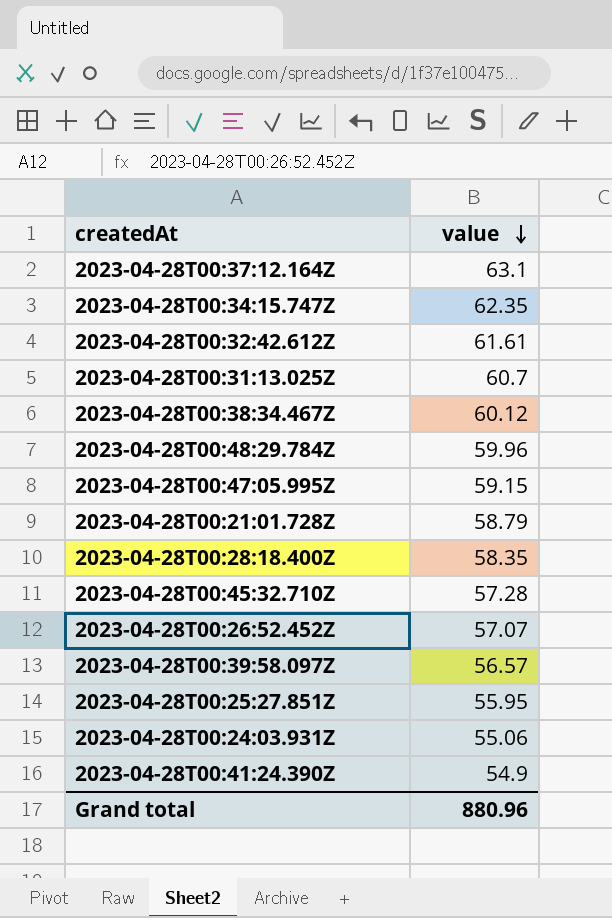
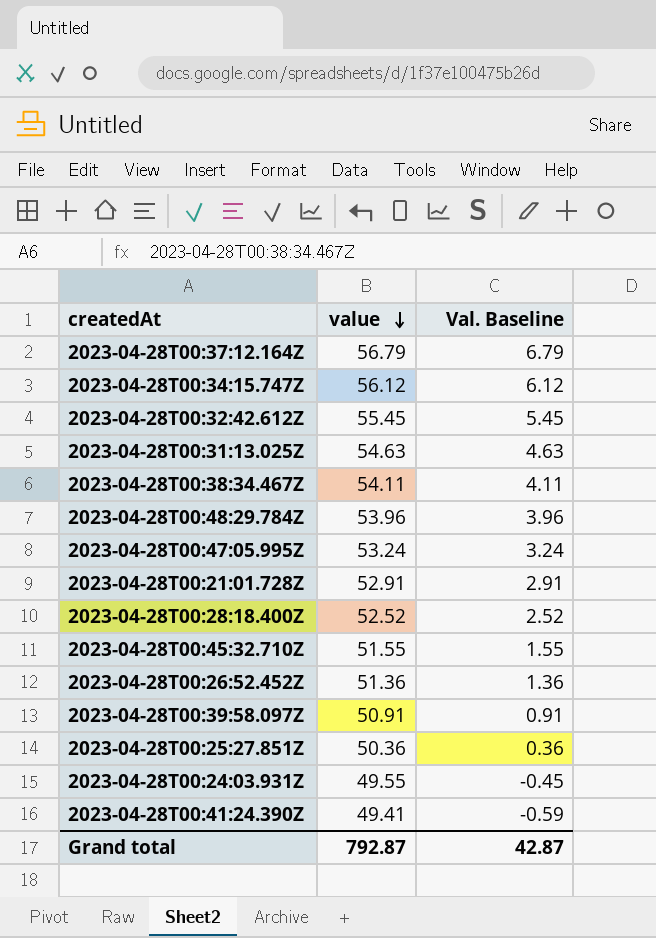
column Val. Baseline | formula: none -> [value] - 50
2023-04-28T00:37:12.164Z | value: 63.1 -> 56.79
2023-04-28T00:34:15.747Z | value: 62.35 -> 56.12
2023-04-28T00:32:42.612Z | value: 61.61 -> 55.45
2023-04-28T00:31:13.025Z | value: 60.7 -> 54.63
2023-04-28T00:38:34.467Z | value: 60.12 -> 54.11
2023-04-28T00:48:29.784Z | value: 59.96 -> 53.96
2023-04-28T00:47:05.995Z | value: 59.15 -> 53.24
2023-04-28T00:21:01.728Z | value: 58.79 -> 52.91
2023-04-28T00:28:18.400Z | value: 58.35 -> 52.52
2023-04-28T00:45:32.710Z | value: 57.28 -> 51.55
2023-04-28T00:26:52.452Z | value: 57.07 -> 51.36
2023-04-28T00:39:58.097Z | value: 56.57 -> 50.91
2023-04-28T00:25:27.851Z | value: 55.95 -> 50.36
2023-04-28T00:24:03.931Z | value: 55.06 -> 49.55
2023-04-28T00:41:24.390Z | value: 54.9 -> 49.41
Grand total | value: 880.96 -> 792.87

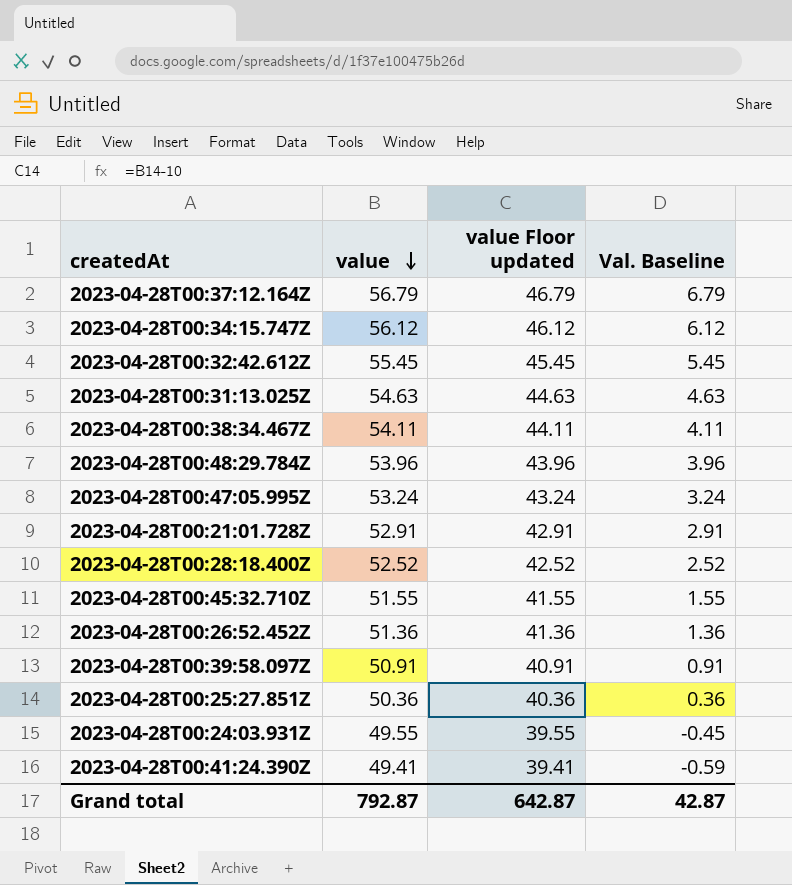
column value Floor updated | formula: none -> [value] - 10

